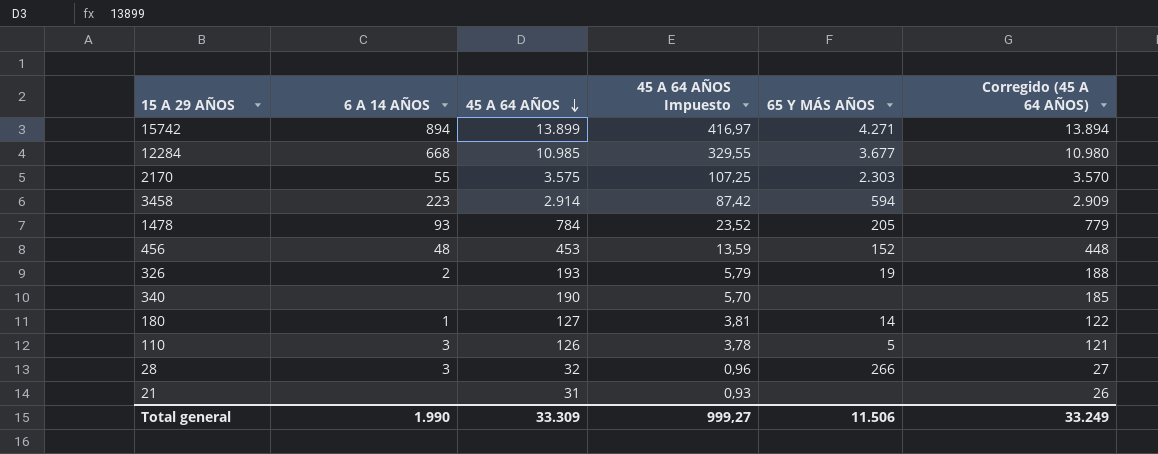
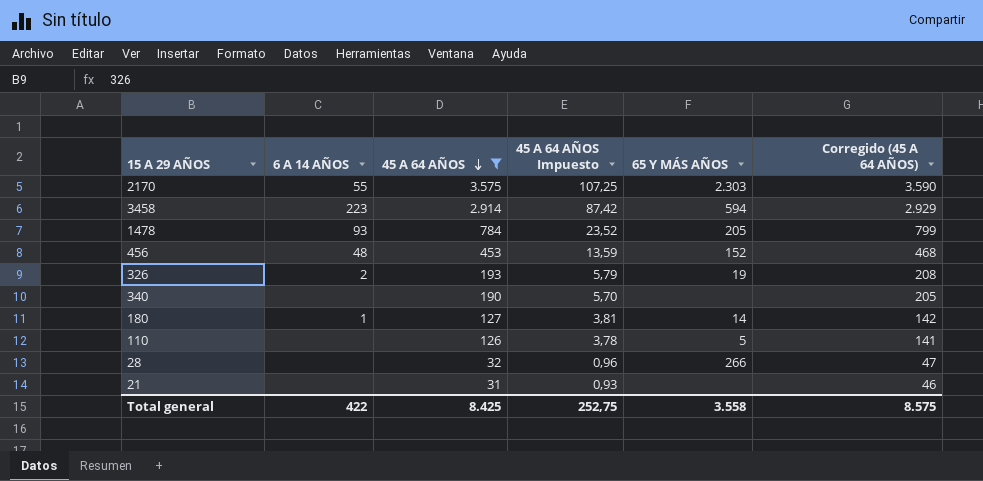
filter: none -> 45 A 64 AÑOS <= 3.575
column Corregido (45 A 64 AÑOS) | formula: [45 A 64 AÑOS] - 5 -> [45 A 64 AÑOS] + 15
110 | 6 A 14 AÑOS: 3 -> none
28 | 6 A 14 AÑOS: 3 -> none
Total general | 6 A 14 AÑOS: 1.990 -> 422
Total general | 45 A 64 AÑOS: 33.309 -> 8.425
Total general | 45 A 64 AÑOS Impuesto: 999,27 -> 252,75
Total general | 65 Y MÁS AÑOS: 11.506 -> 3.558
Total general | Corregido (45 A 64 AÑOS): 33.249 -> 8.575

